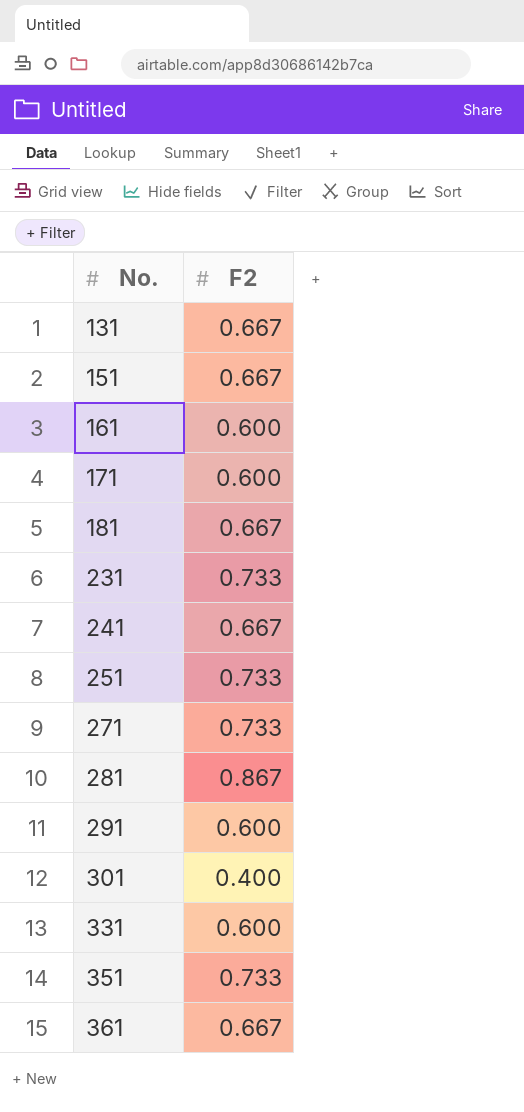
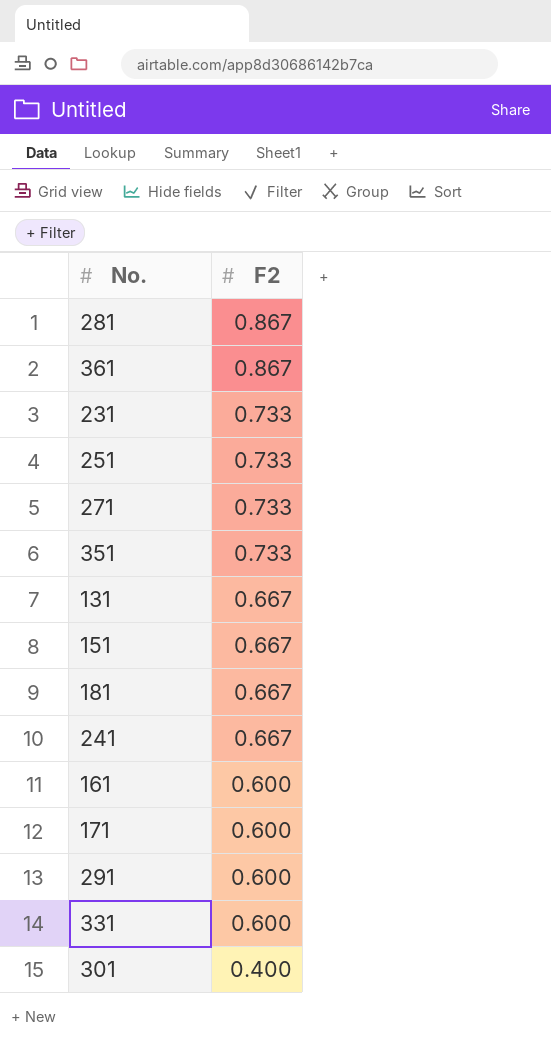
row order: No. ascending -> F2 descending
361 | F2: 0.667 -> 0.867

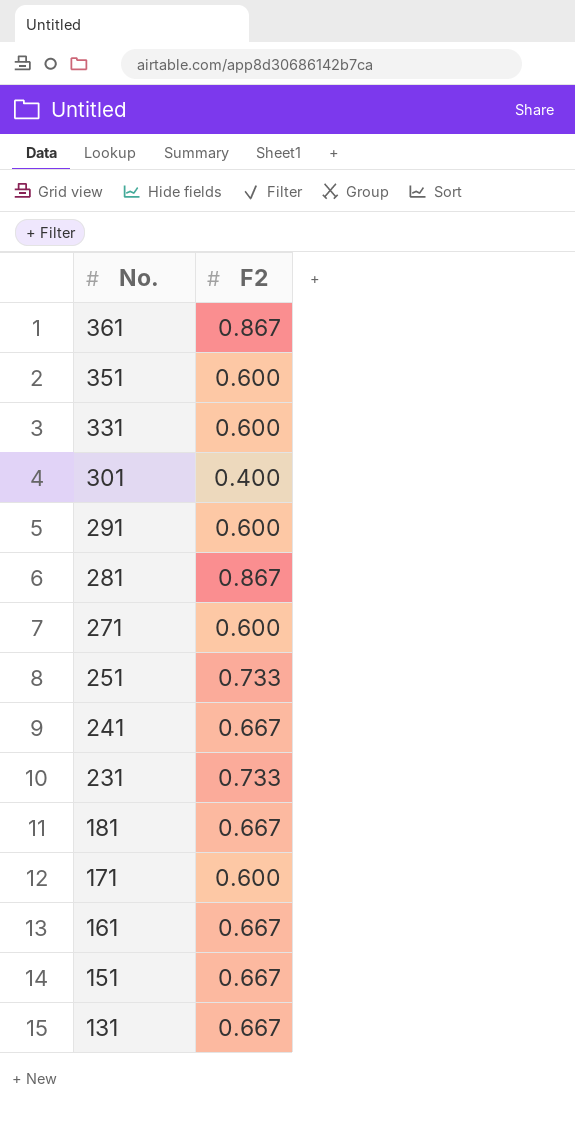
row order: F2 descending -> No. descending
351 | F2: 0.733 -> 0.600
271 | F2: 0.733 -> 0.600
161 | F2: 0.600 -> 0.667

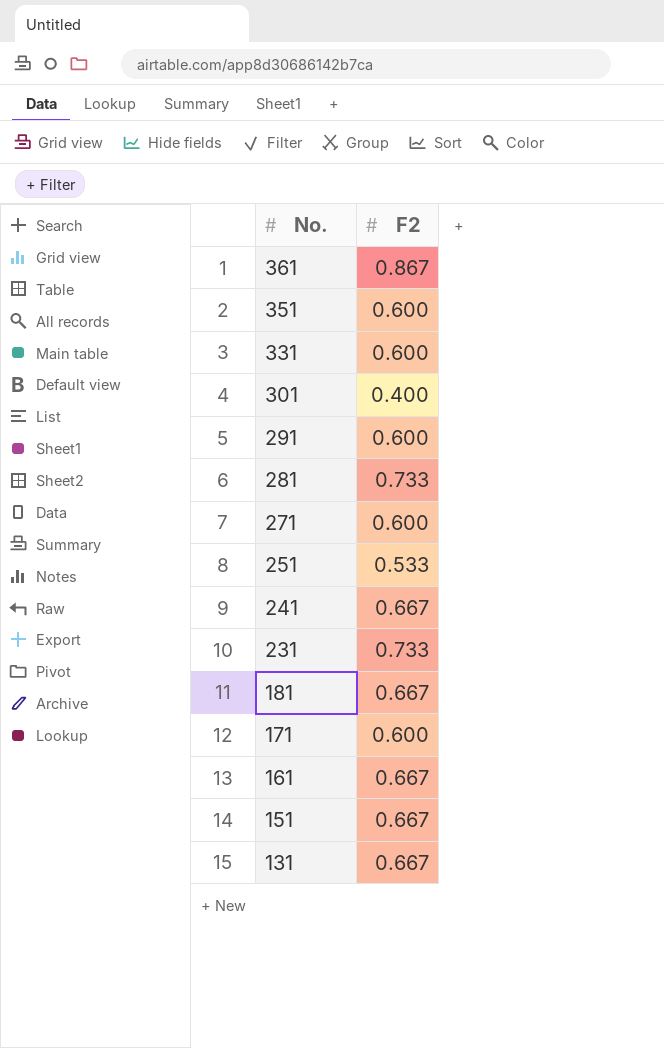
281 | F2: 0.867 -> 0.733
251 | F2: 0.733 -> 0.533

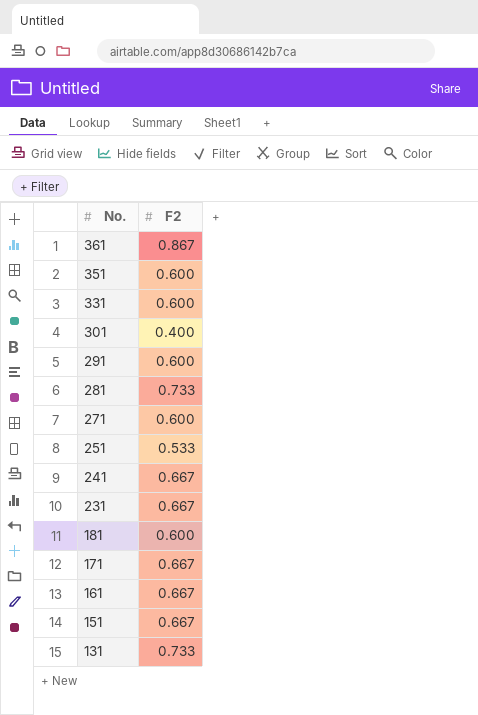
231 | F2: 0.733 -> 0.667
181 | F2: 0.667 -> 0.600
171 | F2: 0.600 -> 0.667
131 | F2: 0.667 -> 0.733

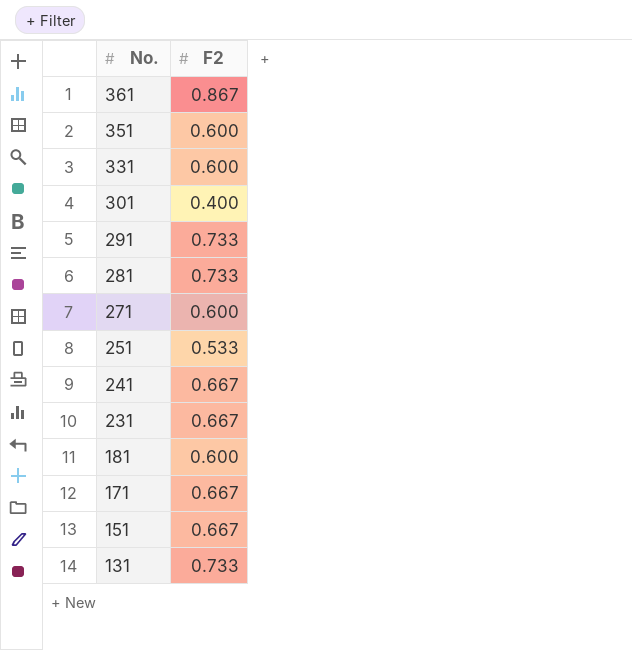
row 161: 0.667 -> none
291 | F2: 0.600 -> 0.733

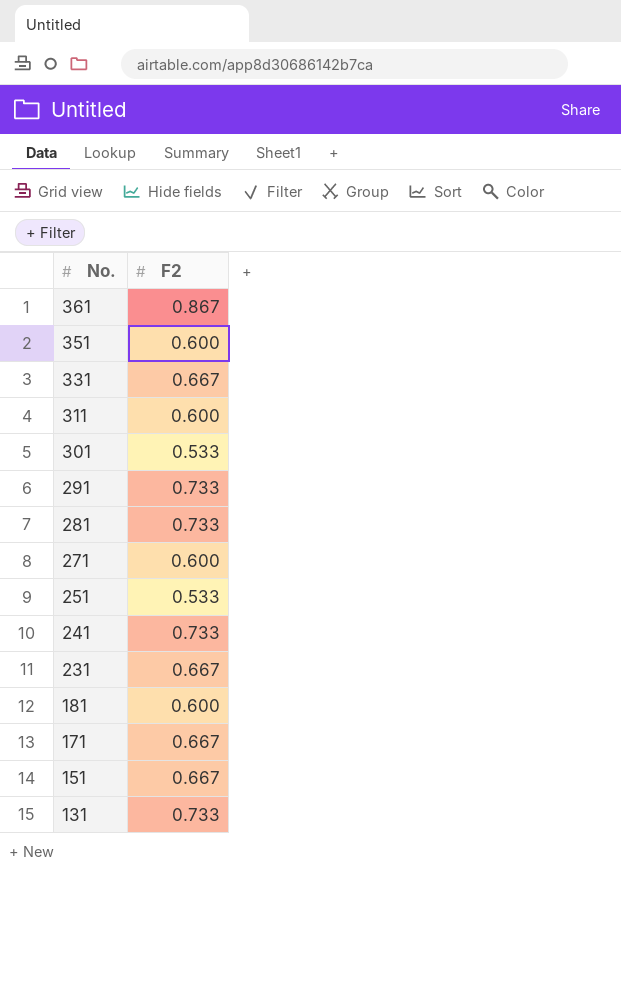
331 | F2: 0.600 -> 0.667
row 311: none -> 0.600
301 | F2: 0.400 -> 0.533
241 | F2: 0.667 -> 0.733

